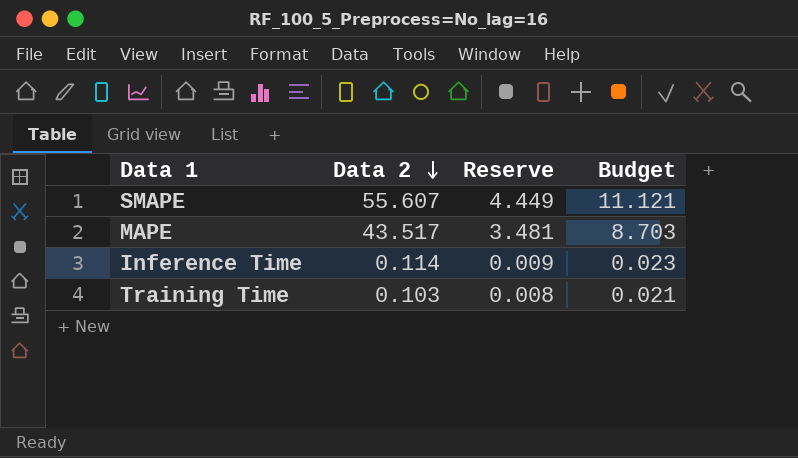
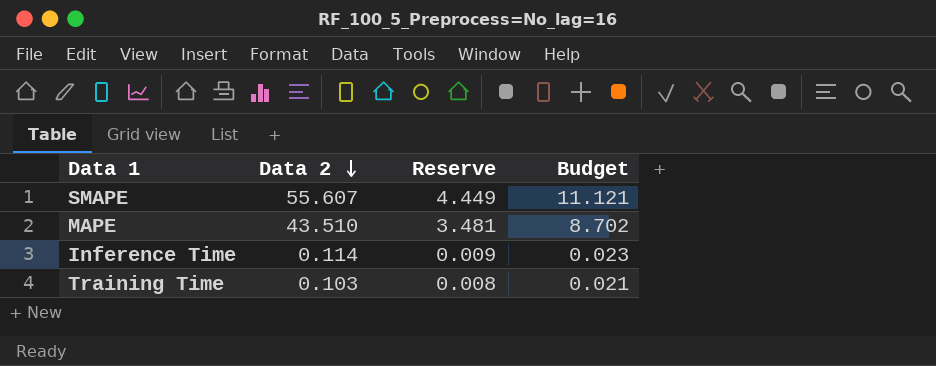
MAPE | Data 2: 43.517 -> 43.510
MAPE | Budget: 8.703 -> 8.702

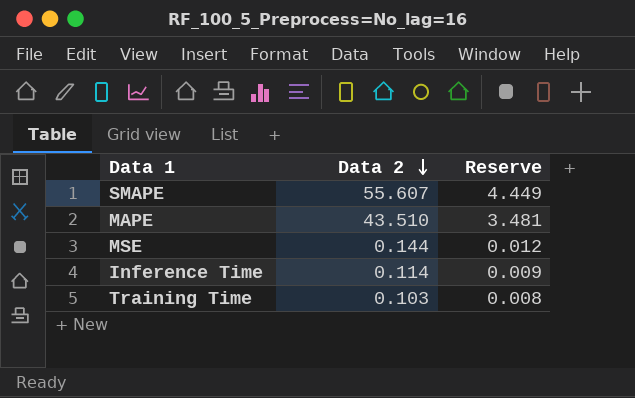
column Budget | formula: [Data 2] * 0.2 -> none
row MSE: none -> 0.144 | 0.012

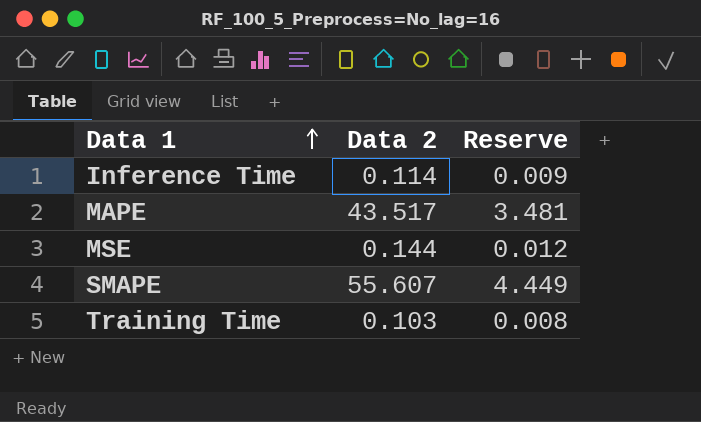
row order: Data 2 descending -> Data 1 ascending
MAPE | Data 2: 43.510 -> 43.517

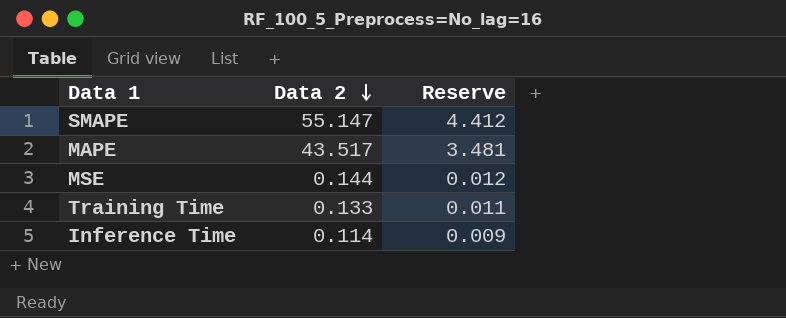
row order: Data 1 ascending -> Data 2 descending
SMAPE | Data 2: 55.607 -> 55.147
SMAPE | Reserve: 4.449 -> 4.412
Training Time | Data 2: 0.103 -> 0.133
Training Time | Reserve: 0.008 -> 0.011

